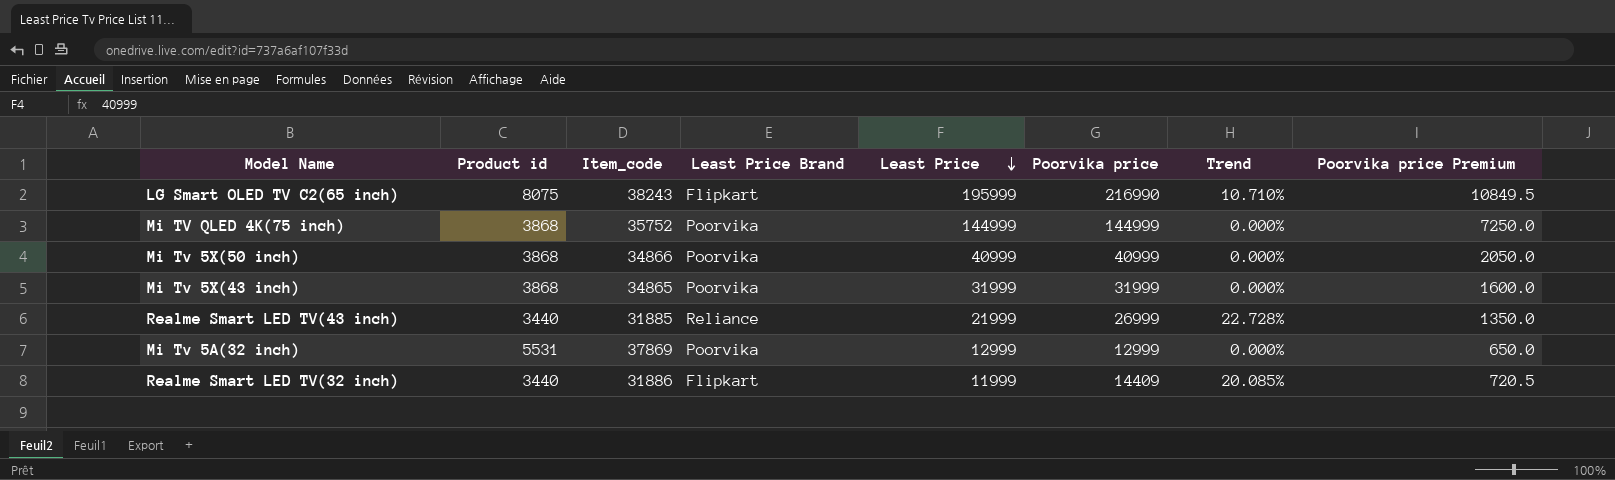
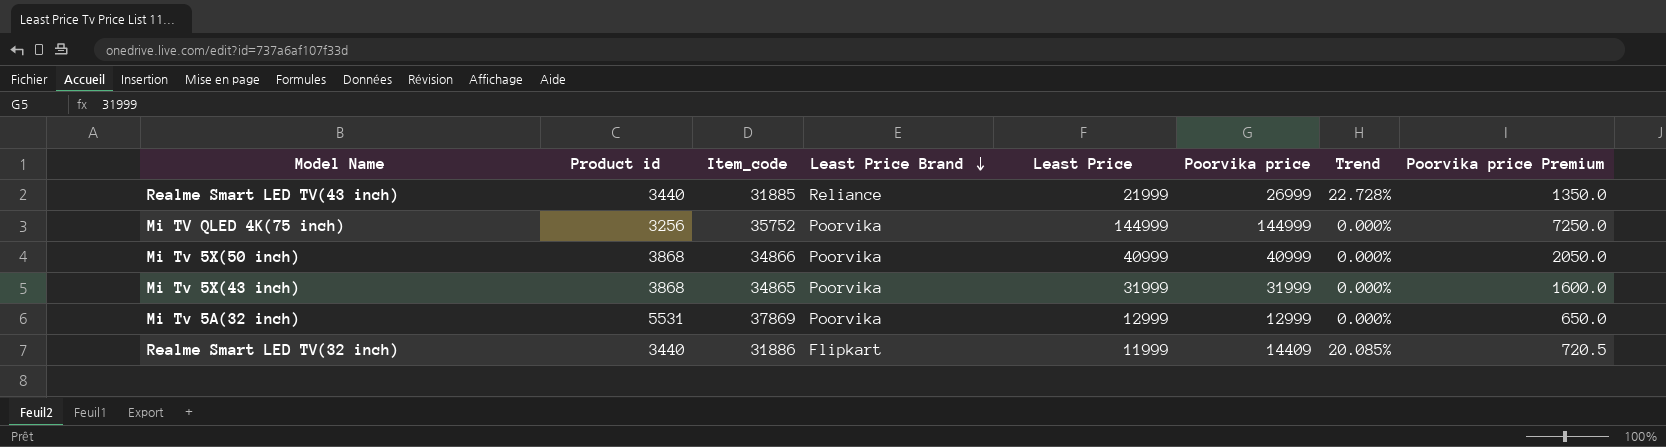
row order: Least Price descending -> Least Price Brand descending
row LG Smart OLED TV C2(65 inch): 8075 | 38243 | Flipkart | 195999 | 216990 | 10.710% | 10849.5 -> none
Mi TV QLED 4K(75 inch) | Product id: 3868 -> 3256

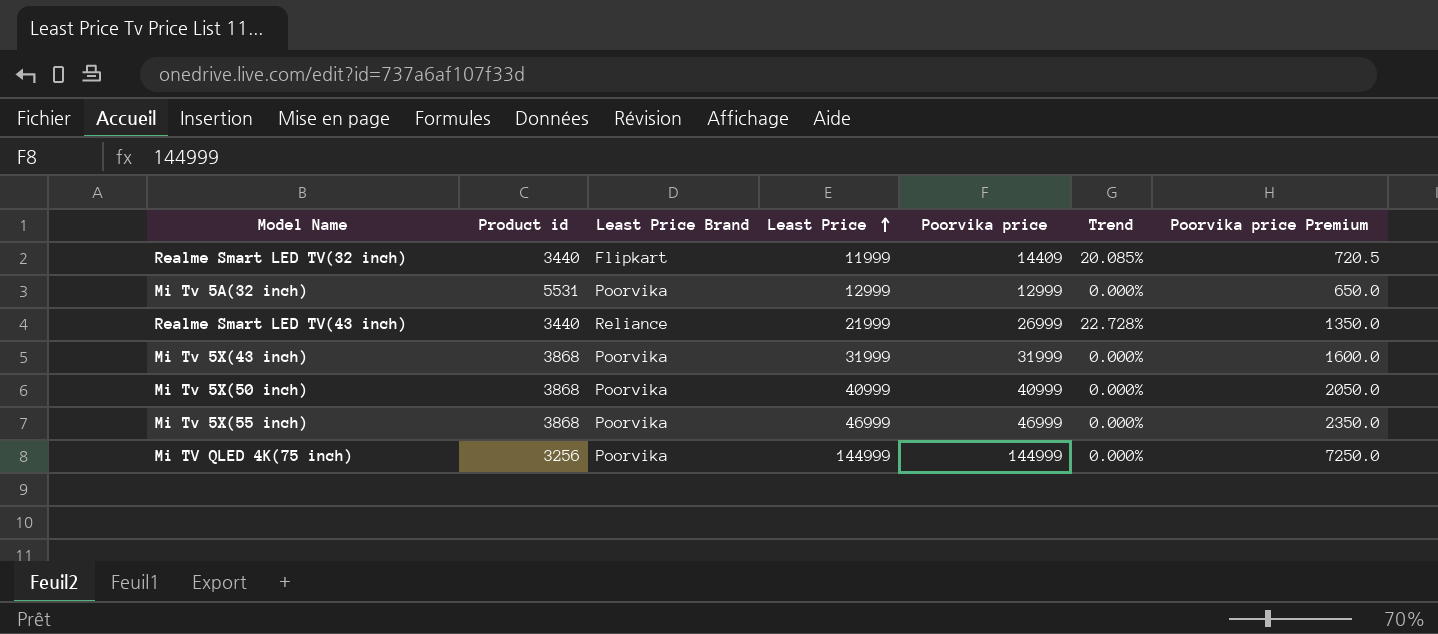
row order: Least Price Brand descending -> Least Price ascending
column Item_code | position: 3 -> none
row Mi Tv 5X(55 inch): none -> 3868 | Poorvika | 46999 | 46999 | 0.000% | 2350.0

